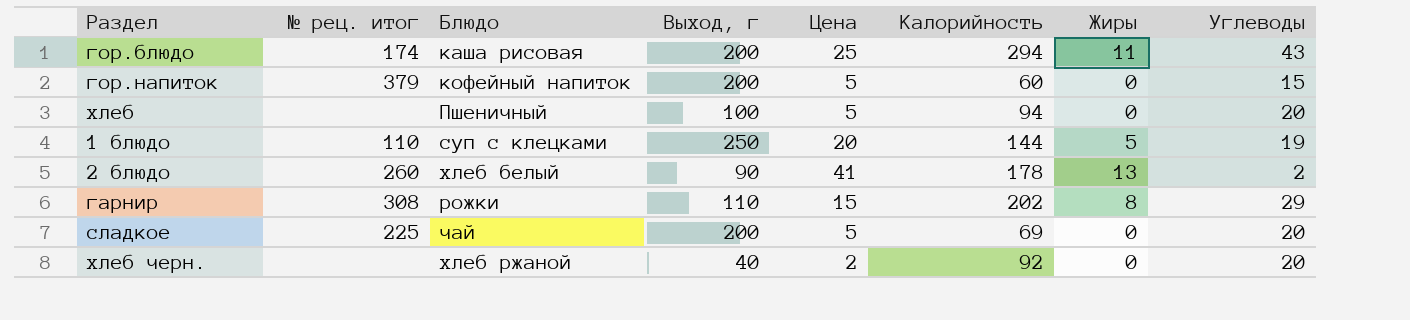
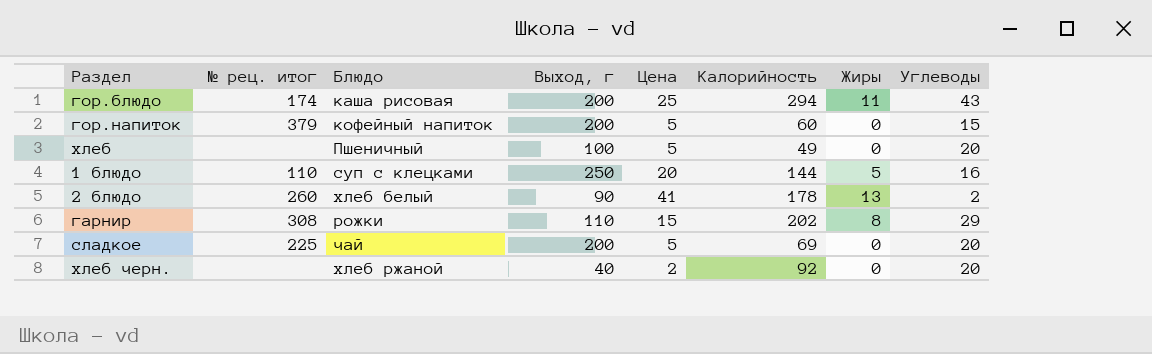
хлеб | Калорийность: 94 -> 49
1 блюдо | Углеводы: 19 -> 16

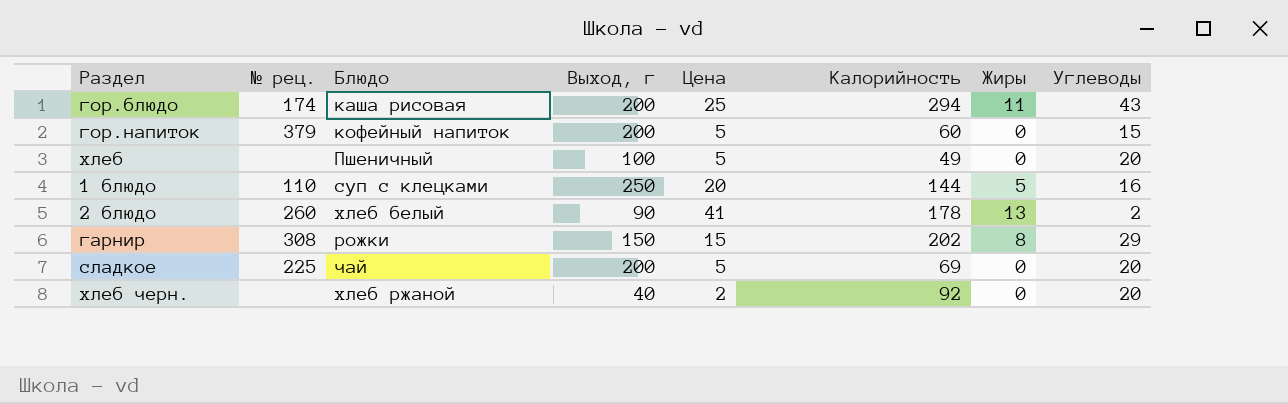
column name: № рец. итог -> № рец.
гарнир | Выход, г: 110 -> 150

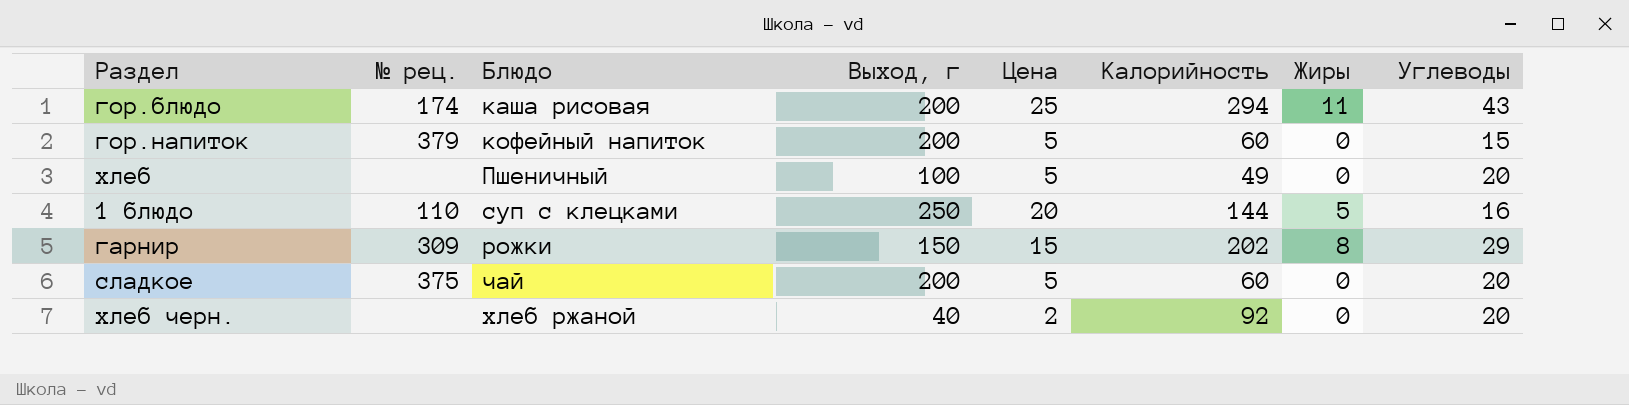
row 2 блюдо: 260 | хлеб белый | 90 | 41 | 178 | 13 | 2 -> none
гарнир | № рец.: 308 -> 309
сладкое | № рец.: 225 -> 375
сладкое | Калорийность: 69 -> 60

